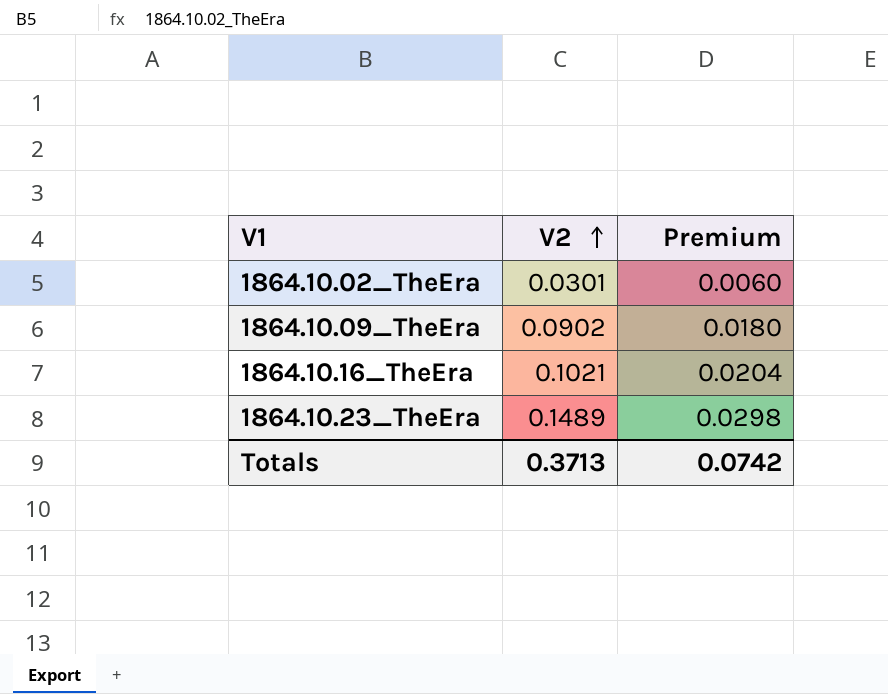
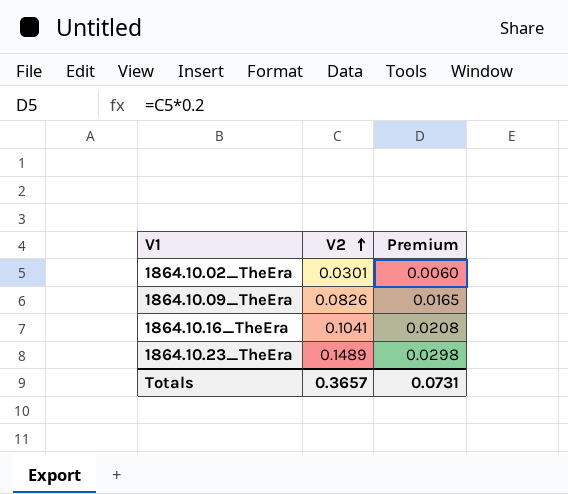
1864.10.09_TheEra | V2: 0.0902 -> 0.0826
1864.10.09_TheEra | Premium: 0.0180 -> 0.0165
1864.10.16_TheEra | V2: 0.1021 -> 0.1041
1864.10.16_TheEra | Premium: 0.0204 -> 0.0208
Totals | V2: 0.3713 -> 0.3657
Totals | Premium: 0.0742 -> 0.0731

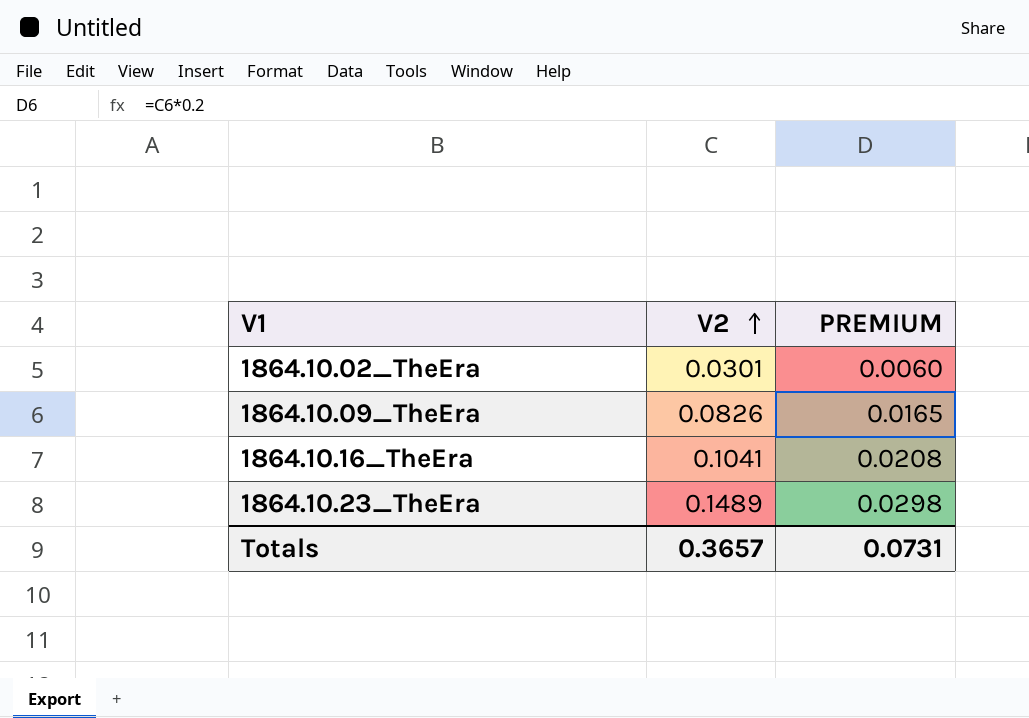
column name: Premium -> PREMIUM

